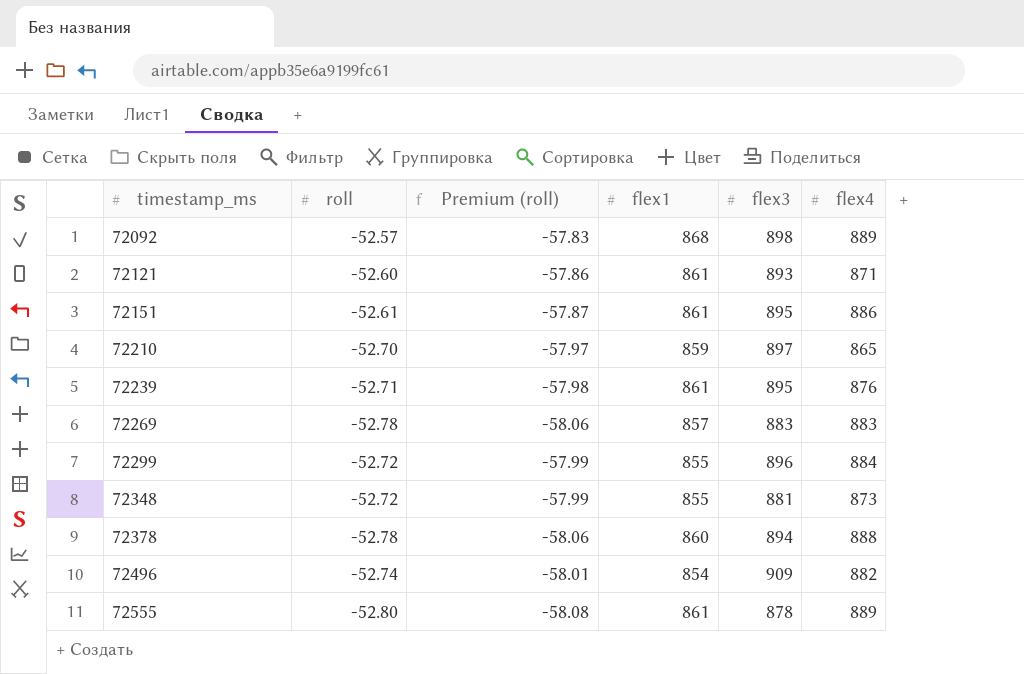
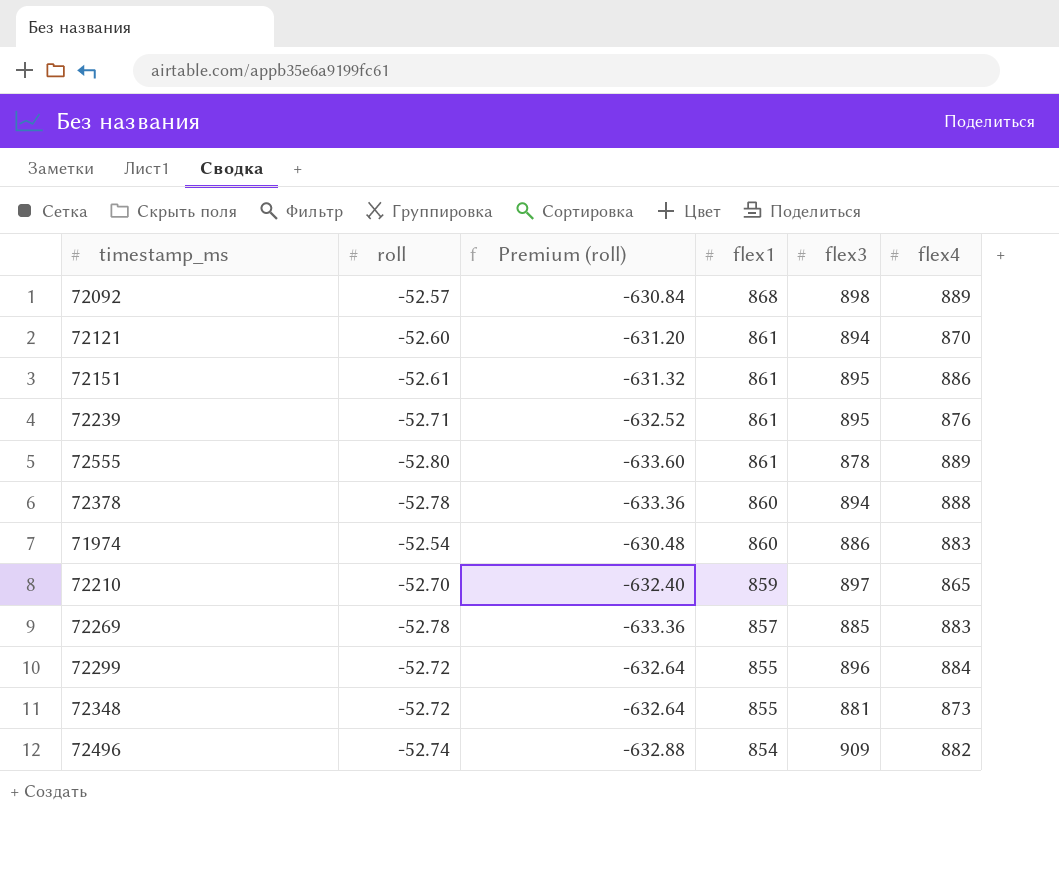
row order: timestamp_ms ascending -> flex1 descending
column Premium (roll) | formula: [roll] * 1.1 -> [roll] * 12
72121 | flex3: 893 -> 894
72121 | flex4: 871 -> 870
row 71974: none -> -52.54 | -630.48 | 860 | 886 | 883
72269 | flex3: 883 -> 885

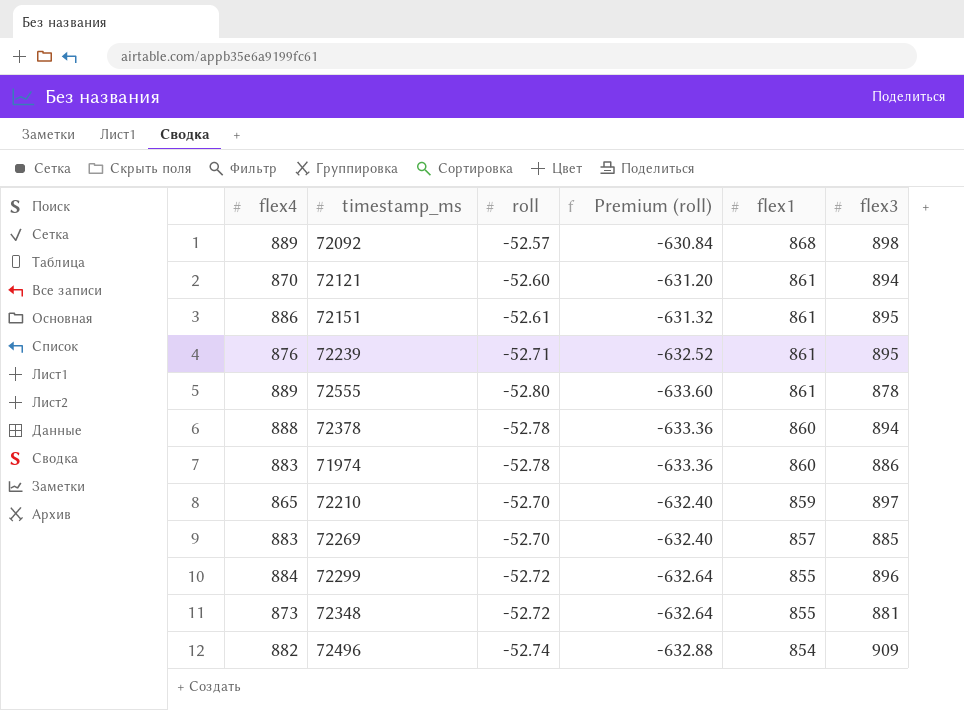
column flex4 | position: 6 -> 1
71974 | roll: -52.54 -> -52.78
71974 | Premium (roll): -630.48 -> -633.36
72269 | roll: -52.78 -> -52.70
72269 | Premium (roll): -633.36 -> -632.40

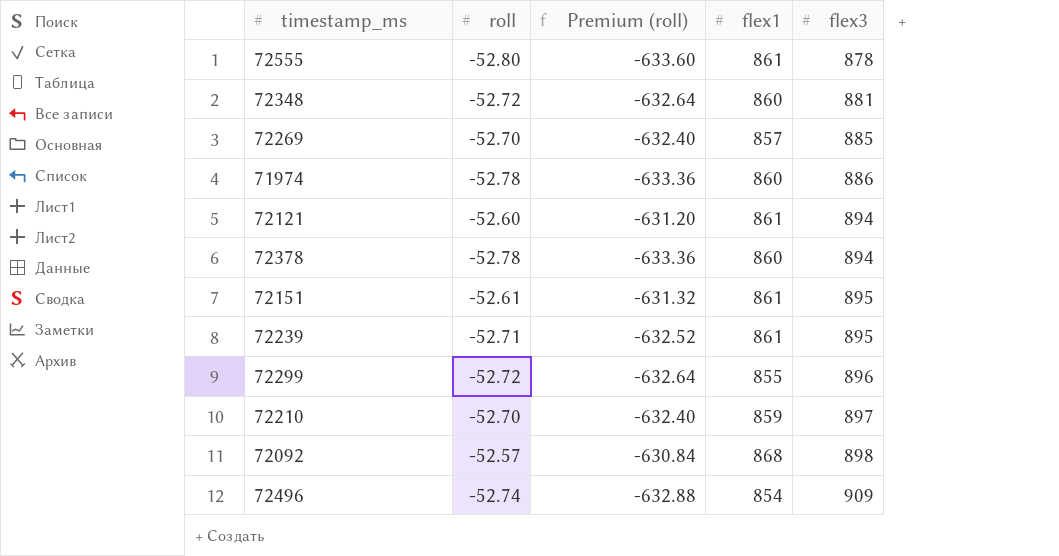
row order: flex1 descending -> flex3 ascending
column flex4 | position: 1 -> none
72348 | flex1: 855 -> 860

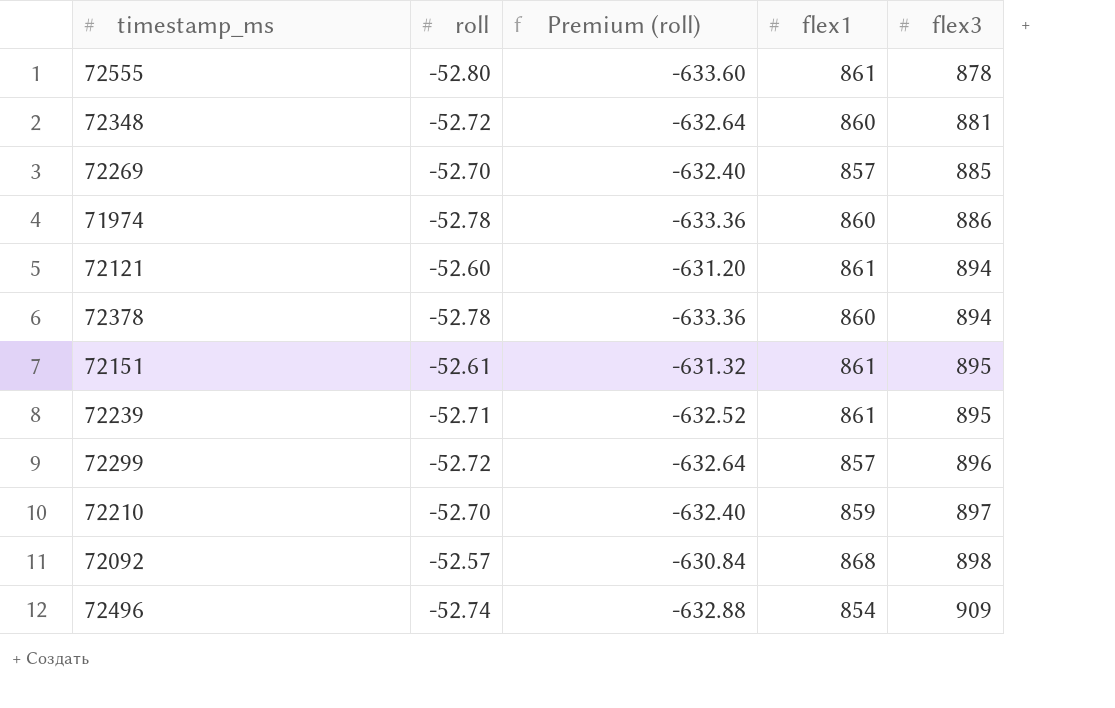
72299 | flex1: 855 -> 857

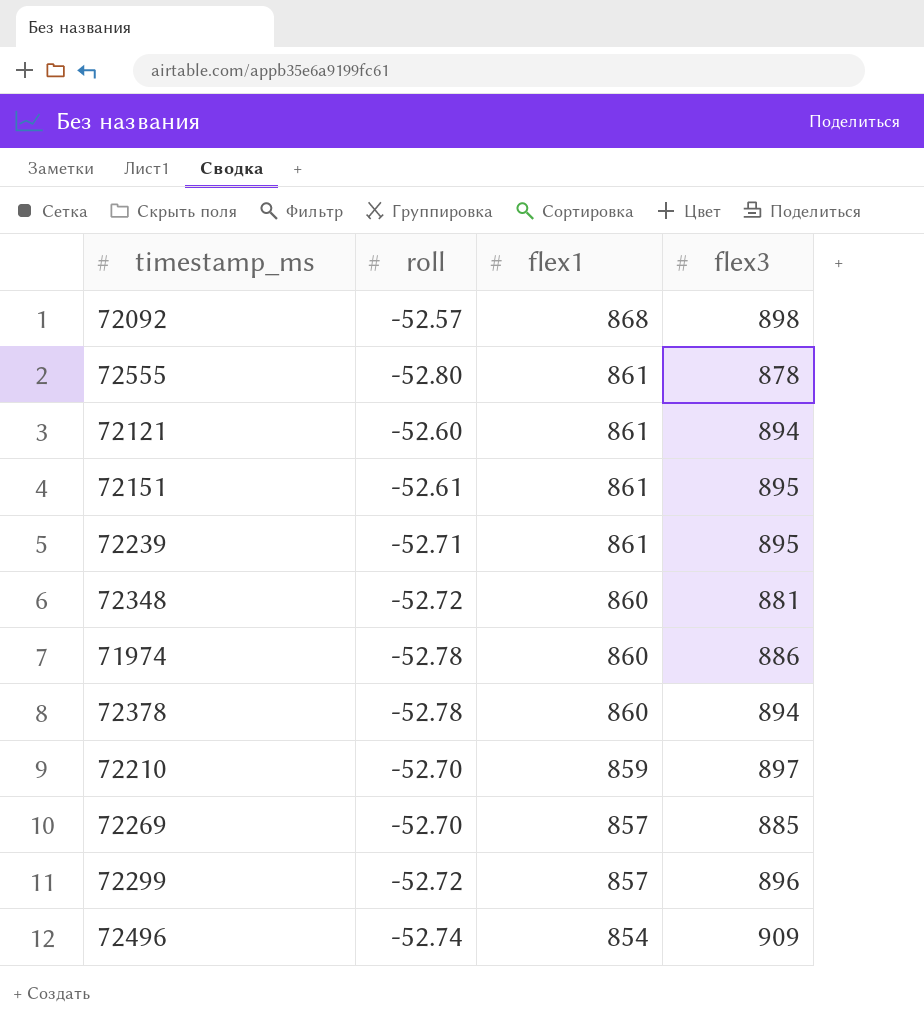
row order: flex3 ascending -> flex1 descending
column Premium (roll) | formula: [roll] * 12 -> none

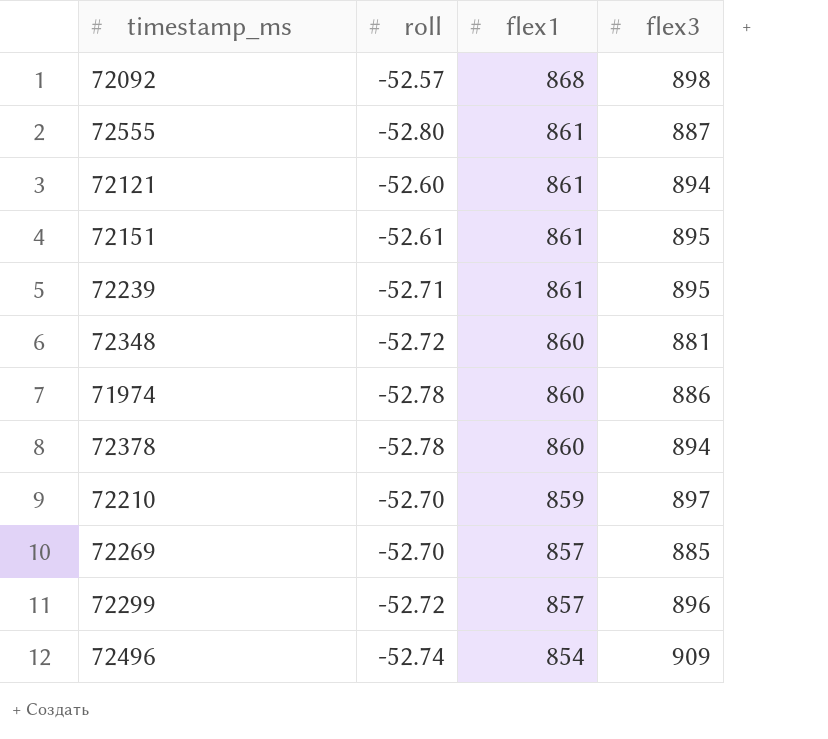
72555 | flex3: 878 -> 887

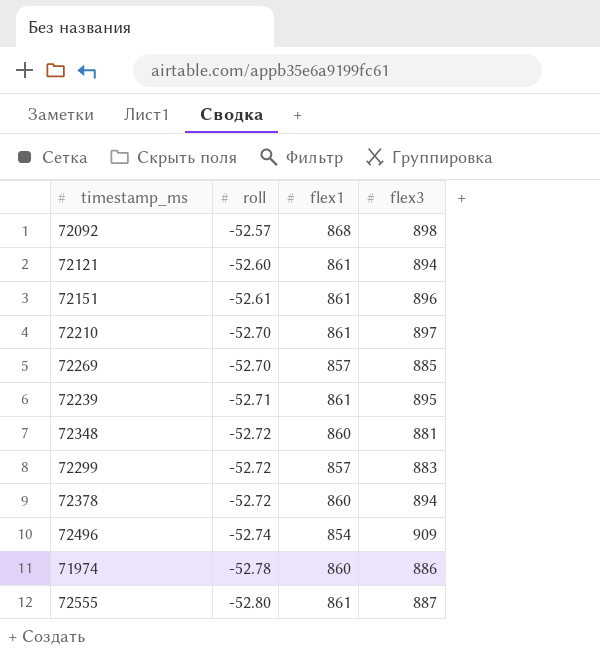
row order: flex1 descending -> roll descending
72151 | flex3: 895 -> 896
72210 | flex1: 859 -> 861
72299 | flex3: 896 -> 883
72378 | roll: -52.78 -> -52.72

